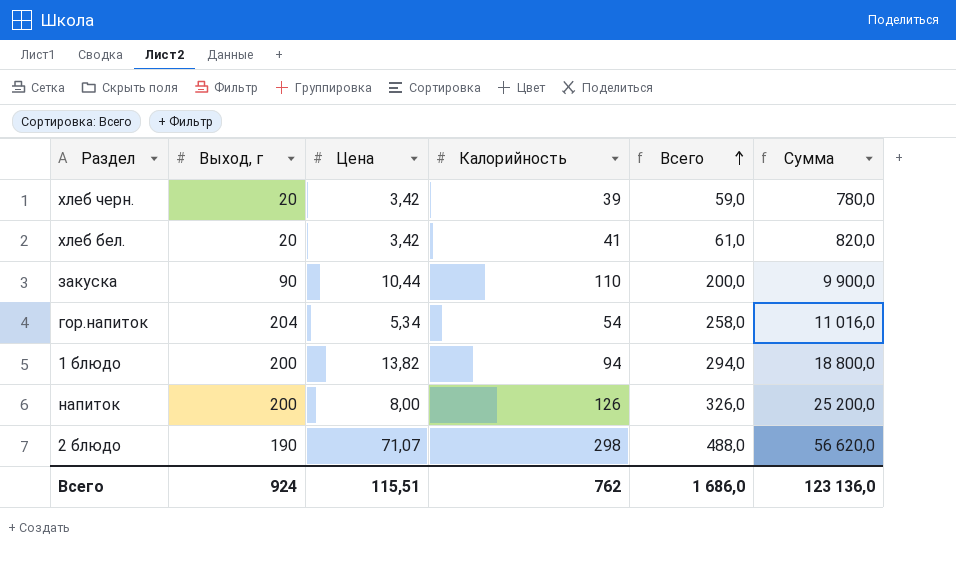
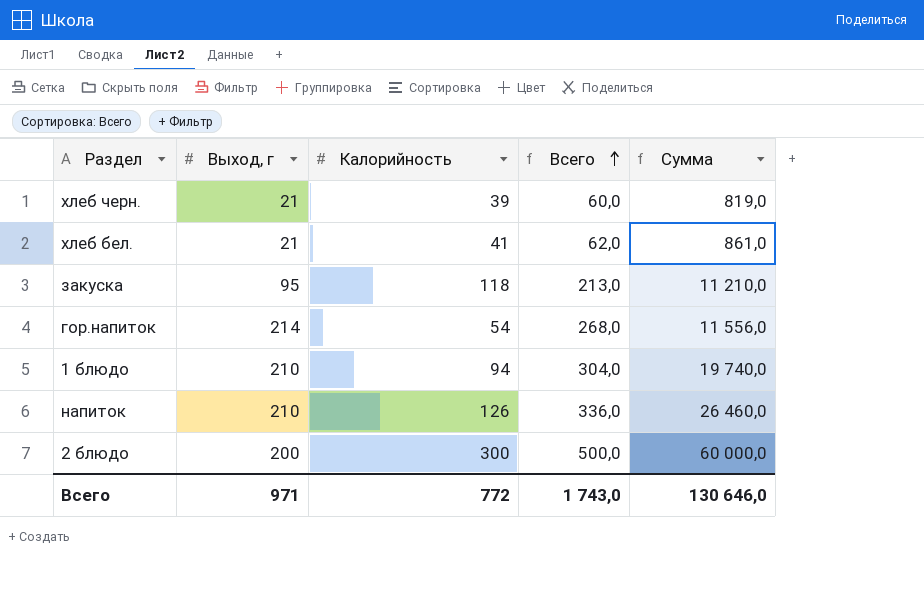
column Цена | position: 3 -> none
хлеб черн. | Выход, г: 20 -> 21
хлеб черн. | Всего: 59,0 -> 60,0
хлеб черн. | Сумма: 780,0 -> 819,0
хлеб бел. | Выход, г: 20 -> 21
хлеб бел. | Всего: 61,0 -> 62,0
хлеб бел. | Сумма: 820,0 -> 861,0
закуска | Выход, г: 90 -> 95
закуска | Калорийность: 110 -> 118
закуска | Всего: 200,0 -> 213,0
закуска | Сумма: 9 900,0 -> 11 210,0
гор.напиток | Выход, г: 204 -> 214
гор.напиток | Всего: 258,0 -> 268,0
гор.напиток | Сумма: 11 016,0 -> 11 556,0
1 блюдо | Выход, г: 200 -> 210
1 блюдо | Всего: 294,0 -> 304,0
1 блюдо | Сумма: 18 800,0 -> 19 740,0
напиток | Выход, г: 200 -> 210
напиток | Всего: 326,0 -> 336,0
напиток | Сумма: 25 200,0 -> 26 460,0
2 блюдо | Выход, г: 190 -> 200
2 блюдо | Калорийность: 298 -> 300
2 блюдо | Всего: 488,0 -> 500,0
2 блюдо | Сумма: 56 620,0 -> 60 000,0
Всего | Выход, г: 924 -> 971
Всего | Калорийность: 762 -> 772
Всего | Всего: 1 686,0 -> 1 743,0
Всего | Сумма: 123 136,0 -> 130 646,0

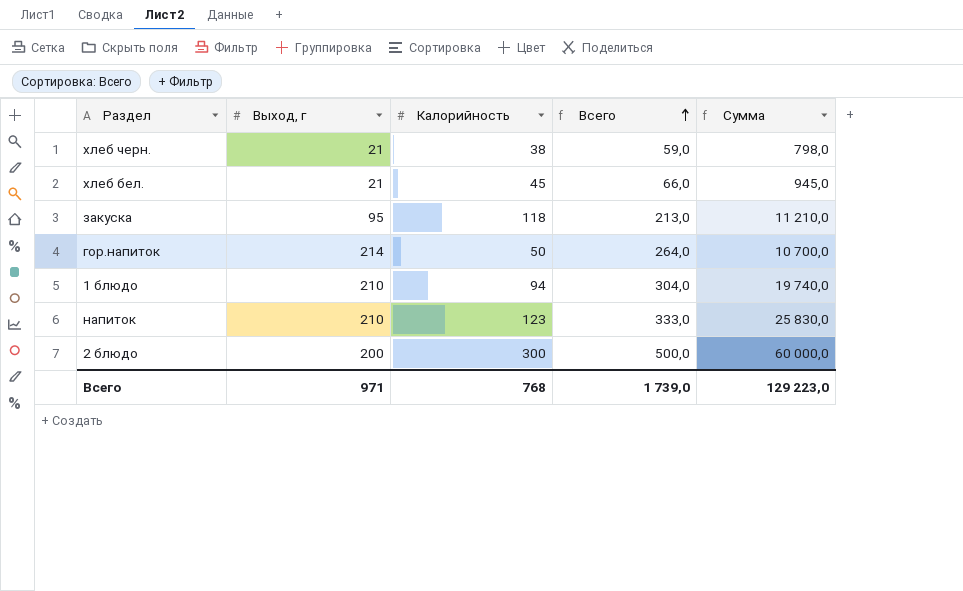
хлеб черн. | Калорийность: 39 -> 38
хлеб черн. | Всего: 60,0 -> 59,0
хлеб черн. | Сумма: 819,0 -> 798,0
хлеб бел. | Калорийность: 41 -> 45
хлеб бел. | Всего: 62,0 -> 66,0
хлеб бел. | Сумма: 861,0 -> 945,0
гор.напиток | Калорийность: 54 -> 50
гор.напиток | Всего: 268,0 -> 264,0
гор.напиток | Сумма: 11 556,0 -> 10 700,0
напиток | Калорийность: 126 -> 123
напиток | Всего: 336,0 -> 333,0
напиток | Сумма: 26 460,0 -> 25 830,0
Всего | Калорийность: 772 -> 768
Всего | Всего: 1 743,0 -> 1 739,0
Всего | Сумма: 130 646,0 -> 129 223,0

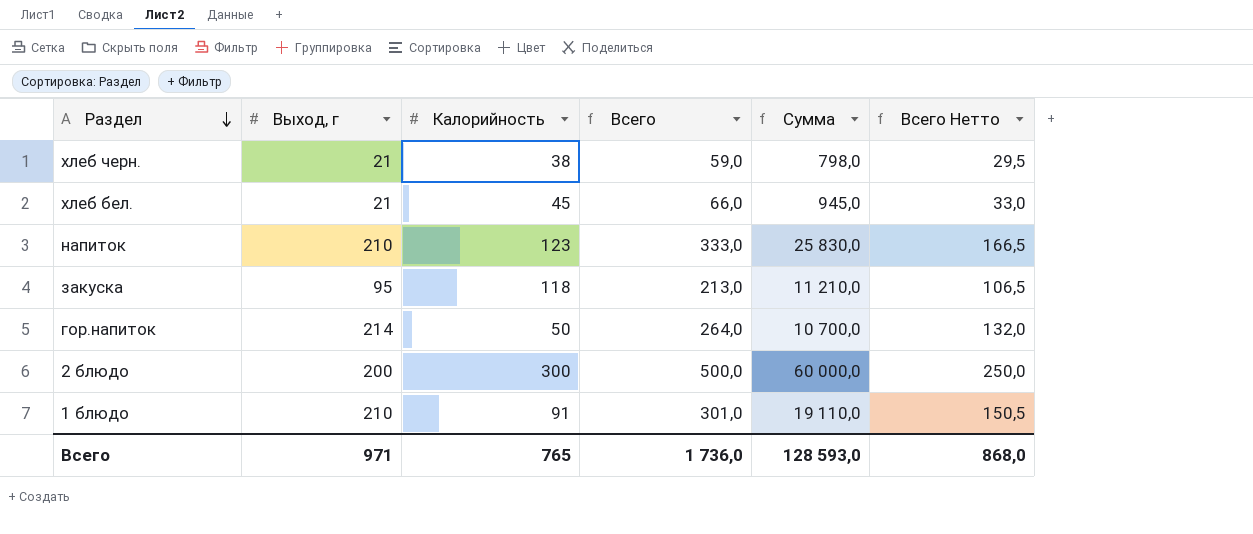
row order: Всего ascending -> Раздел descending
column Всего Нетто | formula: none -> [Всего] * 0,5
1 блюдо | Калорийность: 94 -> 91
1 блюдо | Всего: 304,0 -> 301,0
1 блюдо | Сумма: 19 740,0 -> 19 110,0
Всего | Калорийность: 768 -> 765
Всего | Всего: 1 739,0 -> 1 736,0
Всего | Сумма: 129 223,0 -> 128 593,0

